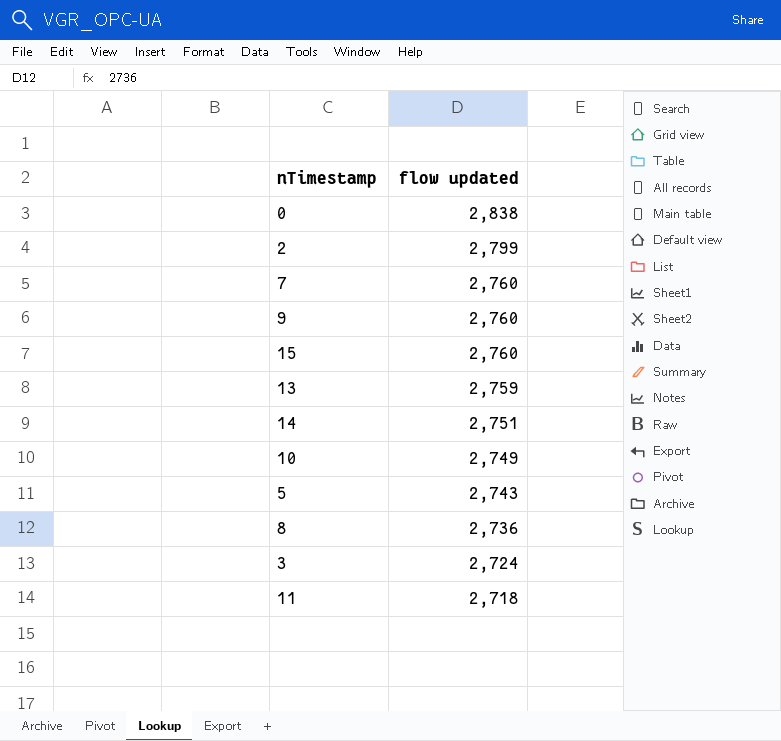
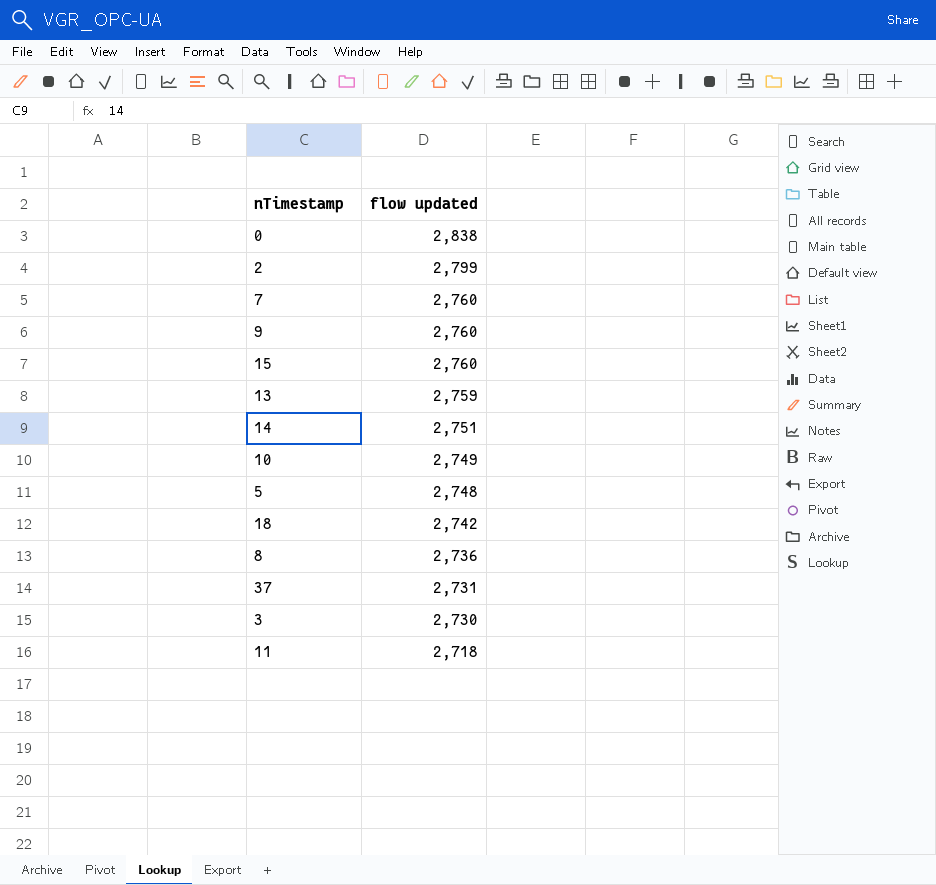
5 | flow updated: 2,743 -> 2,748
row 18: none -> 2,742
row 37: none -> 2,731
3 | flow updated: 2,724 -> 2,730

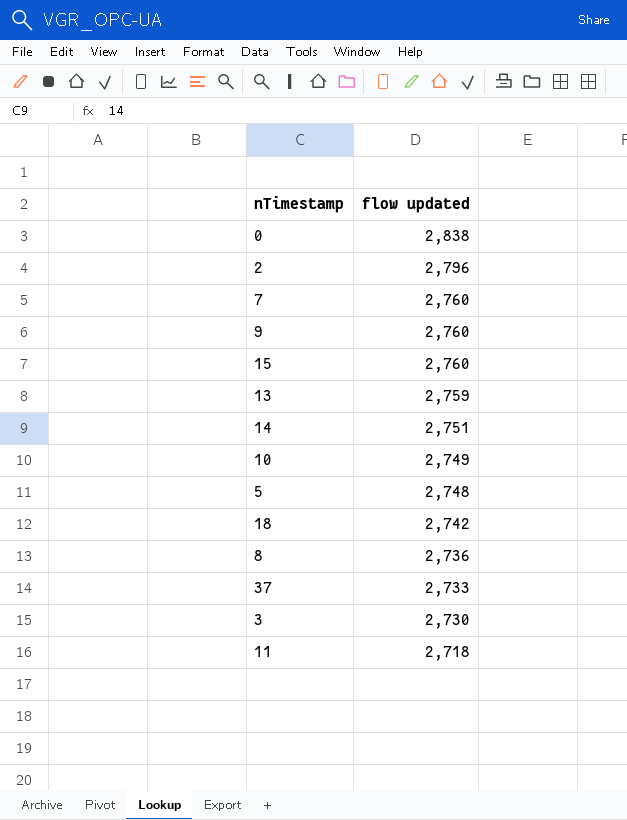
2 | flow updated: 2,799 -> 2,796
37 | flow updated: 2,731 -> 2,733

